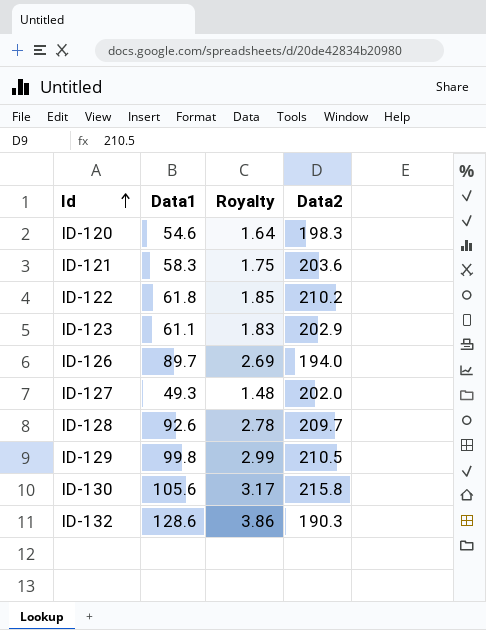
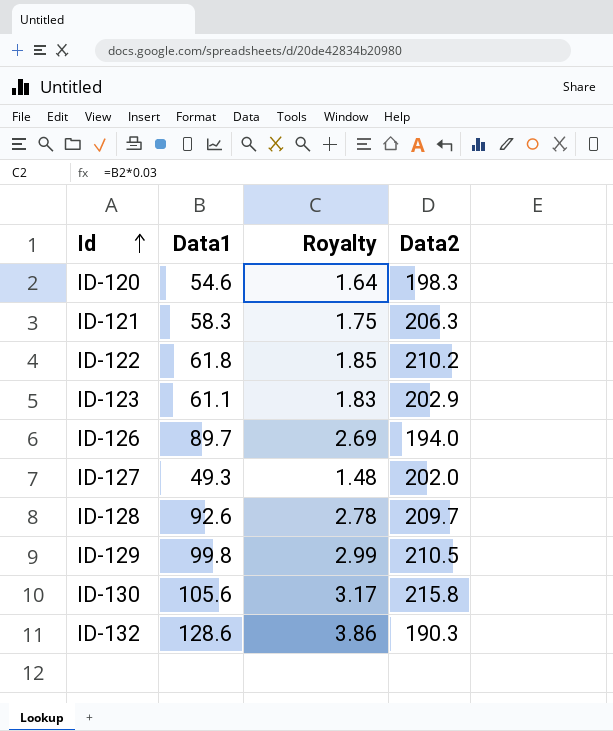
ID-121 | Data2: 203.6 -> 206.3

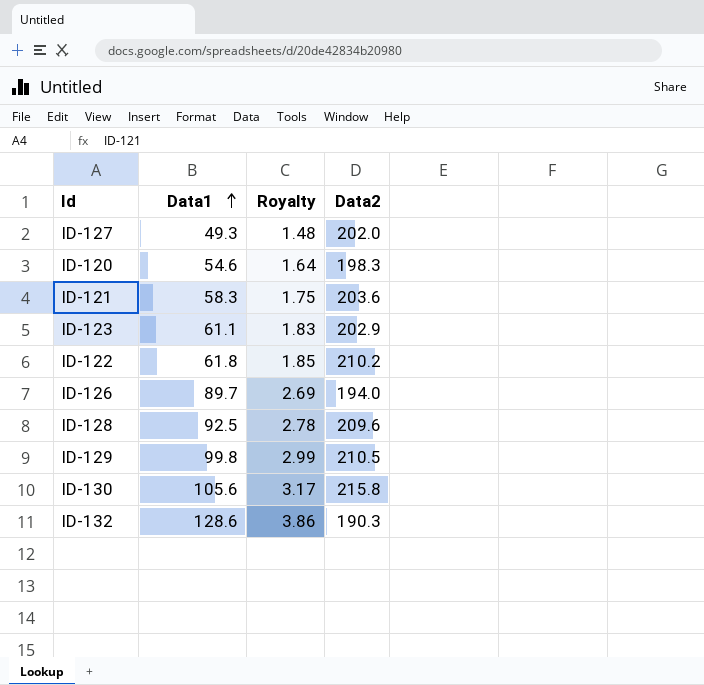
row order: Id ascending -> Data1 ascending
ID-121 | Data2: 206.3 -> 203.6
ID-128 | Data1: 92.6 -> 92.5
ID-128 | Data2: 209.7 -> 209.6

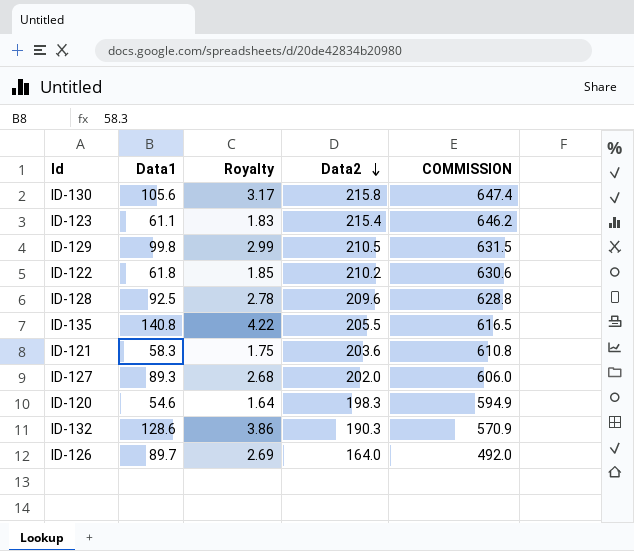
row order: Data1 ascending -> Data2 descending
column COMMISSION | formula: none -> [Data2] * 3
ID-123 | Data2: 202.9 -> 215.4
row ID-135: none -> 140.8 | 4.22 | 205.5 | 616.5
ID-127 | Data1: 49.3 -> 89.3
ID-127 | Royalty: 1.48 -> 2.68
ID-126 | Data2: 194.0 -> 164.0

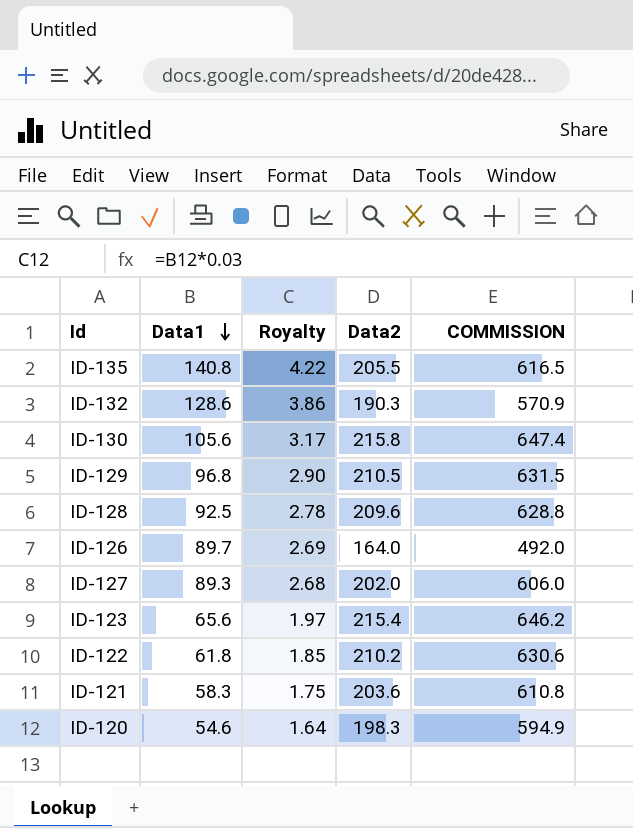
row order: Data2 descending -> Data1 descending
ID-129 | Data1: 99.8 -> 96.8
ID-129 | Royalty: 2.99 -> 2.90
ID-123 | Data1: 61.1 -> 65.6
ID-123 | Royalty: 1.83 -> 1.97

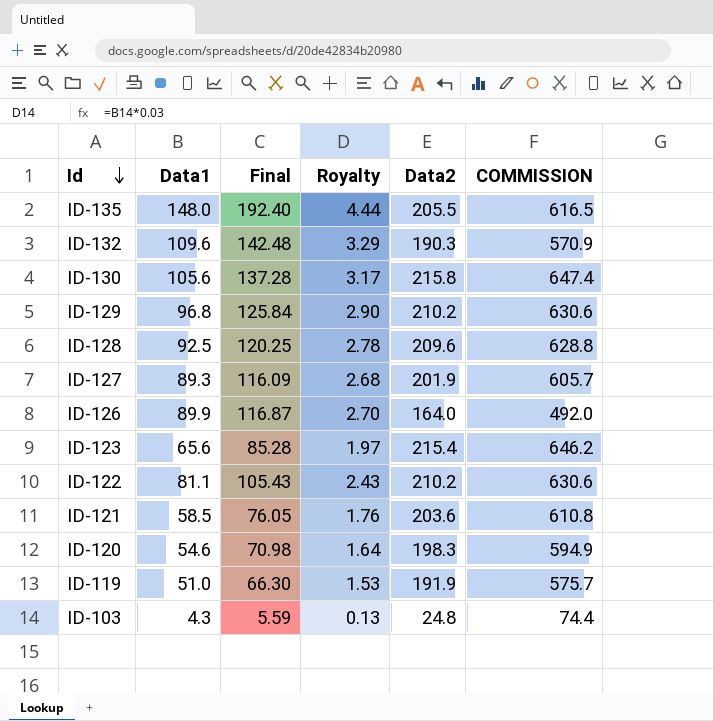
row order: Data1 descending -> Id descending
column Final | formula: none -> [Data1] * 1.3
ID-135 | Data1: 140.8 -> 148.0
ID-135 | Royalty: 4.22 -> 4.44
ID-132 | Data1: 128.6 -> 109.6
ID-132 | Royalty: 3.86 -> 3.29
ID-129 | Data2: 210.5 -> 210.2
ID-129 | COMMISSION: 631.5 -> 630.6
ID-127 | Data2: 202.0 -> 201.9
ID-127 | COMMISSION: 606.0 -> 605.7
ID-126 | Data1: 89.7 -> 89.9
ID-126 | Royalty: 2.69 -> 2.70
ID-122 | Data1: 61.8 -> 81.1
ID-122 | Royalty: 1.85 -> 2.43
ID-121 | Data1: 58.3 -> 58.5
ID-121 | Royalty: 1.75 -> 1.76
row ID-119: none -> 51.0 | 66.30 | 1.53 | 191.9 | 575.7
row ID-103: none -> 4.3 | 5.59 | 0.13 | 24.8 | 74.4

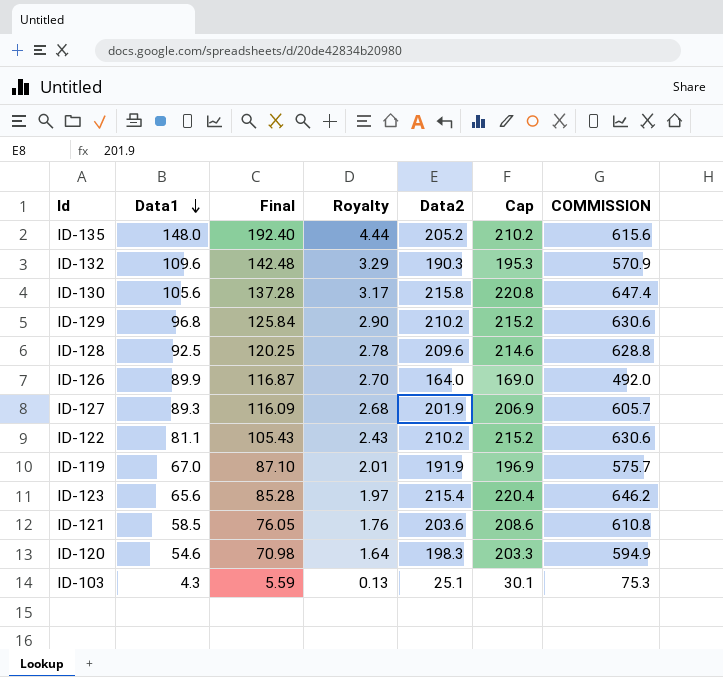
row order: Id descending -> Data1 descending
column Cap | formula: none -> [Data2] + 5
ID-135 | Data2: 205.5 -> 205.2
ID-135 | COMMISSION: 616.5 -> 615.6
ID-119 | Data1: 51.0 -> 67.0
ID-119 | Final: 66.30 -> 87.10
ID-119 | Royalty: 1.53 -> 2.01
ID-103 | Data2: 24.8 -> 25.1
ID-103 | COMMISSION: 74.4 -> 75.3

